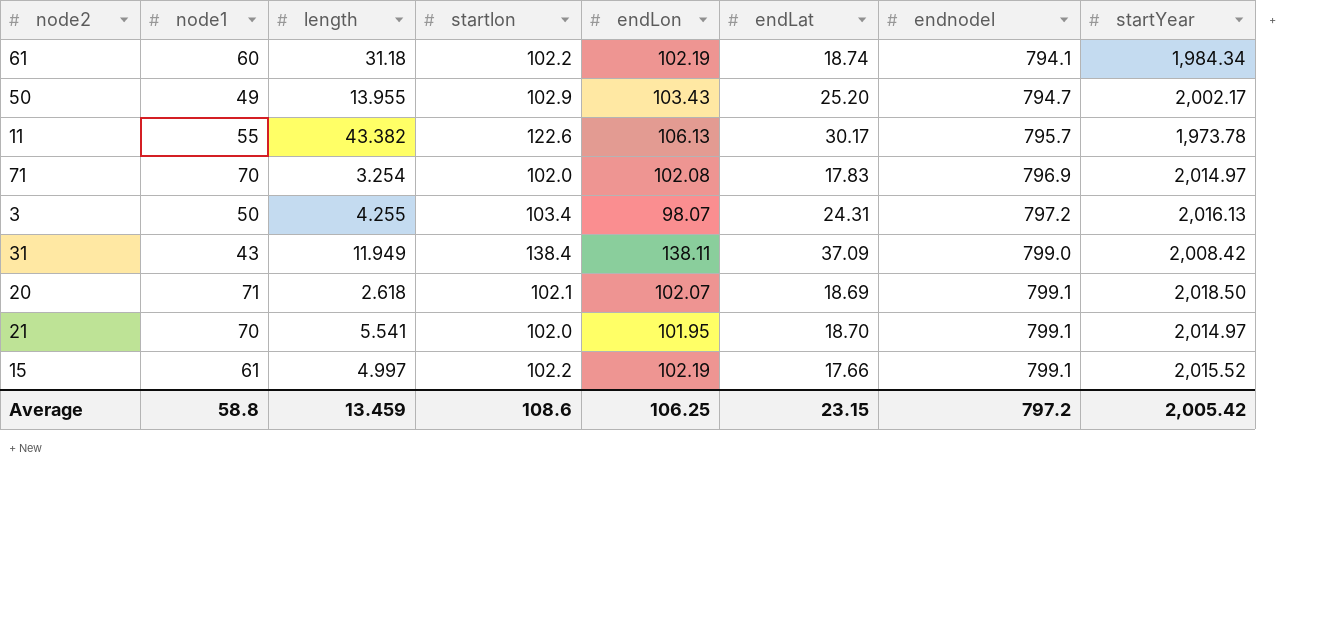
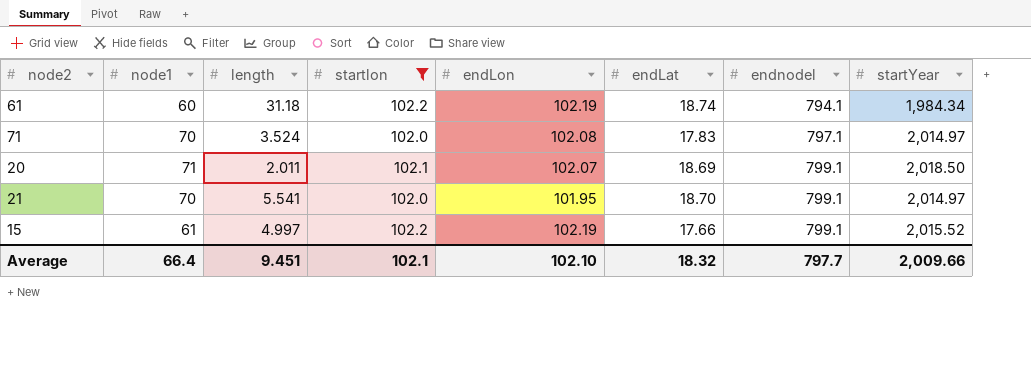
filter: none -> startlon <= 102.2
71 | length: 3.254 -> 3.524
71 | endnodel: 796.9 -> 797.1
20 | length: 2.618 -> 2.011
Average | node1: 58.8 -> 66.4
Average | length: 13.459 -> 9.451
Average | startlon: 108.6 -> 102.1
Average | endLon: 106.25 -> 102.10
Average | endLat: 23.15 -> 18.32
Average | endnodel: 797.2 -> 797.7
Average | startYear: 2,005.42 -> 2,009.66

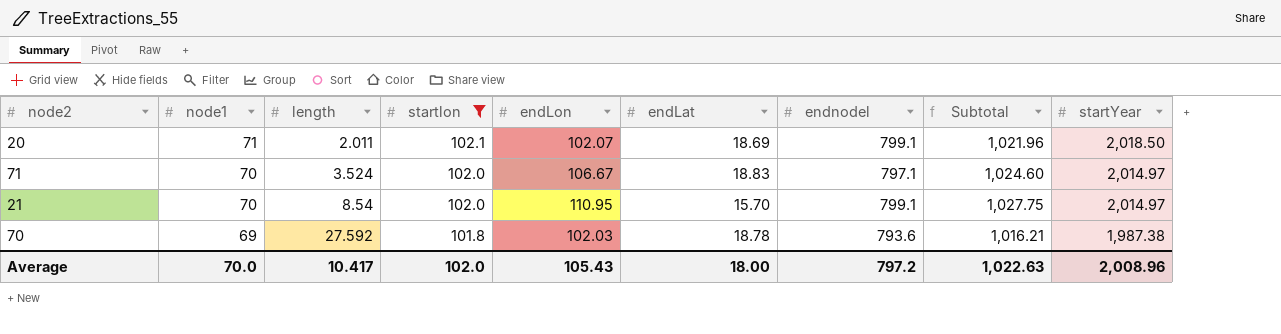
row order: endnodel ascending -> node1 descending
column Subtotal | formula: none -> [startlon] + [endLon] + [endLat] + [endnodel]
row 61: 60 | 31.18 | 102.2 | 102.19 | 18.74 | 794.1 | 1,984.34 -> none
row 15: 61 | 4.997 | 102.2 | 102.19 | 17.66 | 799.1 | 2,015.52 -> none
71 | endLon: 102.08 -> 106.67
71 | endLat: 17.83 -> 18.83
21 | length: 5.541 -> 8.54
21 | endLon: 101.95 -> 110.95
21 | endLat: 18.70 -> 15.70
row 70: none -> 69 | 27.592 | 101.8 | 102.03 | 18.78 | 793.6 | 1,016.21 | 1,987.38
Average | node1: 66.4 -> 70.0
Average | length: 9.451 -> 10.417
Average | startlon: 102.1 -> 102.0
Average | endLon: 102.10 -> 105.43
Average | endLat: 18.32 -> 18.00
Average | endnodel: 797.7 -> 797.2
Average | startYear: 2,009.66 -> 2,008.96

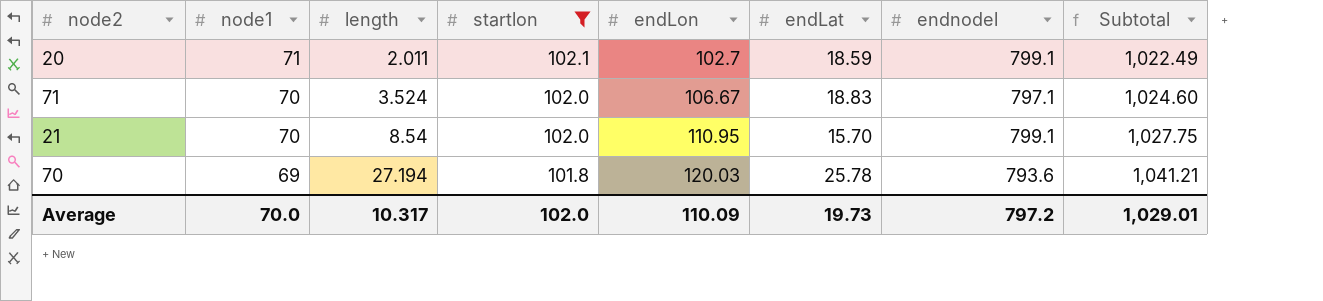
column startYear | position: 9 -> none
20 | endLon: 102.07 -> 102.7
20 | endLat: 18.69 -> 18.59
20 | Subtotal: 1,021.96 -> 1,022.49
70 | length: 27.592 -> 27.194
70 | endLon: 102.03 -> 120.03
70 | endLat: 18.78 -> 25.78
70 | Subtotal: 1,016.21 -> 1,041.21
Average | length: 10.417 -> 10.317
Average | endLon: 105.43 -> 110.09
Average | endLat: 18.00 -> 19.73
Average | Subtotal: 1,022.63 -> 1,029.01

